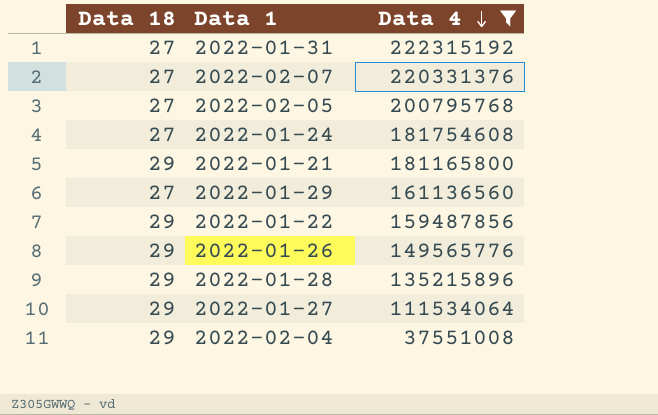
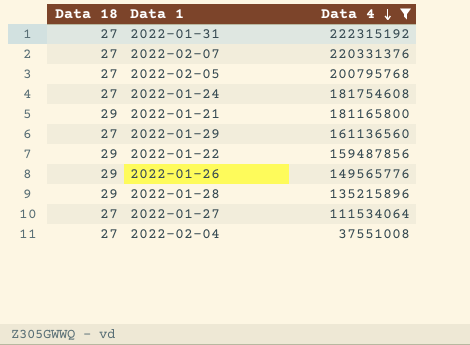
2022-01-27 | Data 18: 29 -> 27
2022-02-04 | Data 18: 29 -> 27

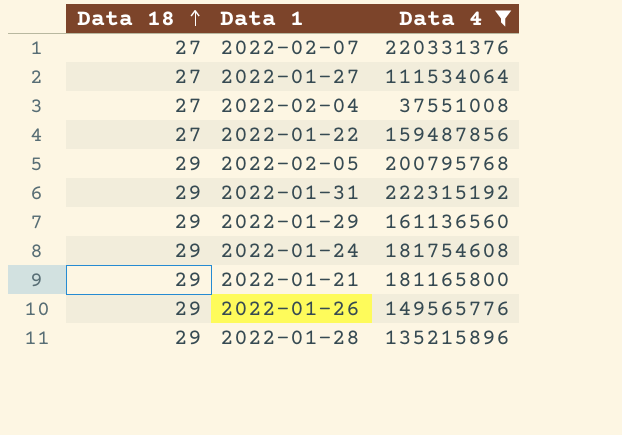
row order: Data 4 descending -> Data 18 ascending
2022-01-22 | Data 18: 29 -> 27
2022-02-05 | Data 18: 27 -> 29
2022-01-31 | Data 18: 27 -> 29
2022-01-29 | Data 18: 27 -> 29
2022-01-24 | Data 18: 27 -> 29

